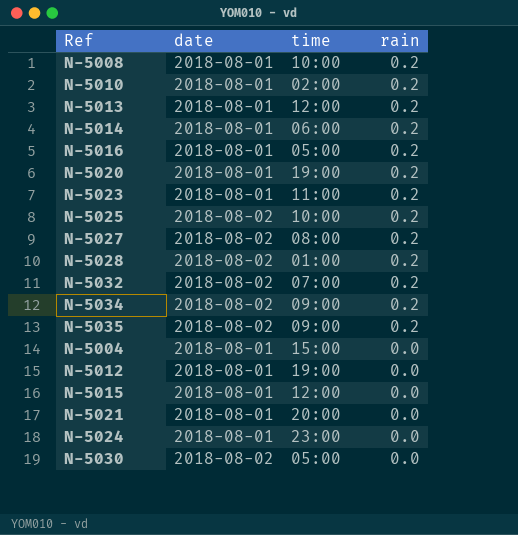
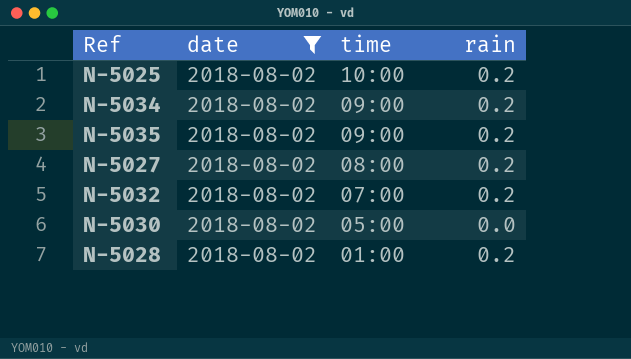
filter: none -> date = 2018-08-02
row order: rain descending -> time descending

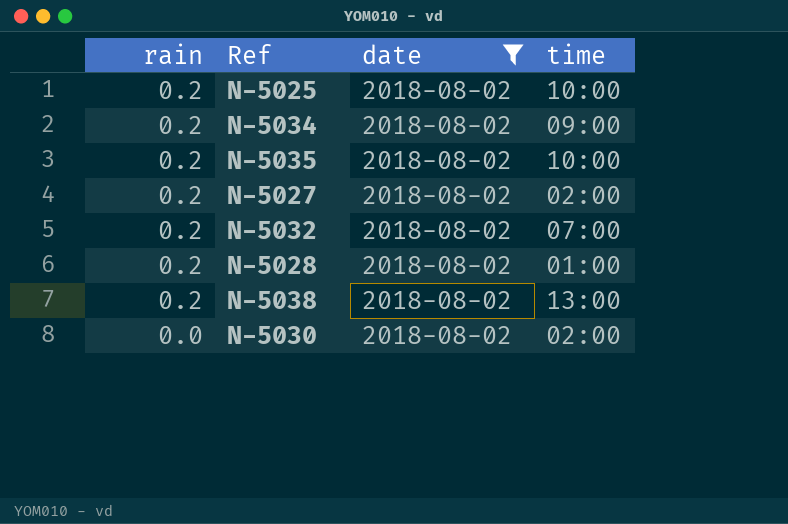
row order: time descending -> rain descending
column rain | position: 4 -> 1
N-5035 | time: 09:00 -> 10:00
N-5027 | time: 08:00 -> 02:00
row N-5038: none -> 0.2 | 2018-08-02 | 13:00
N-5030 | time: 05:00 -> 02:00

